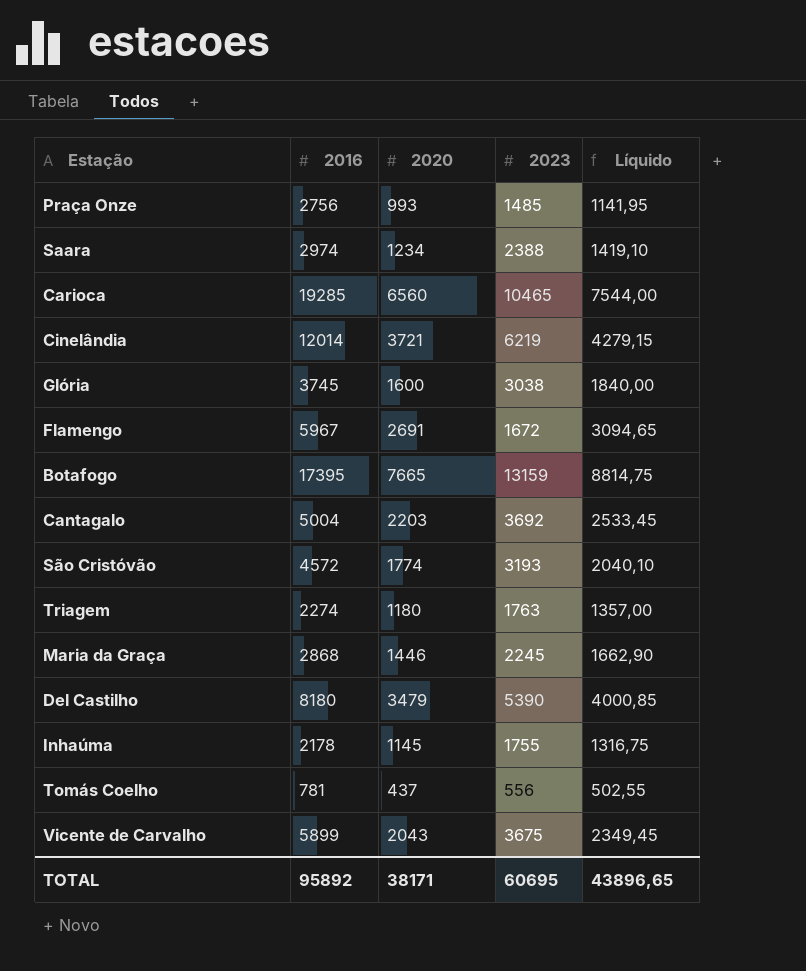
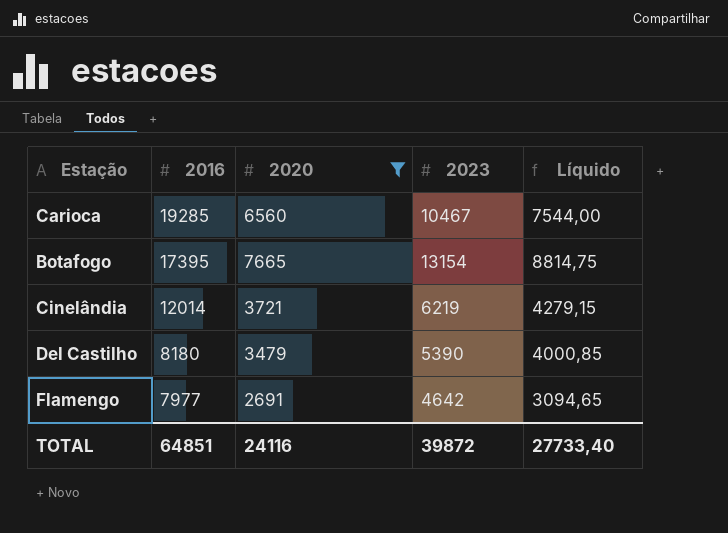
filter: none -> 2020 >= 2691
row order: none -> 2016 descending
Carioca | 2023: 10465 -> 10467
Botafogo | 2023: 13159 -> 13154
Flamengo | 2016: 5967 -> 7977
Flamengo | 2023: 1672 -> 4642
TOTAL | 2016: 95892 -> 64851
TOTAL | 2020: 38171 -> 24116
TOTAL | 2023: 60695 -> 39872
TOTAL | Líquido: 43896,65 -> 27733,40

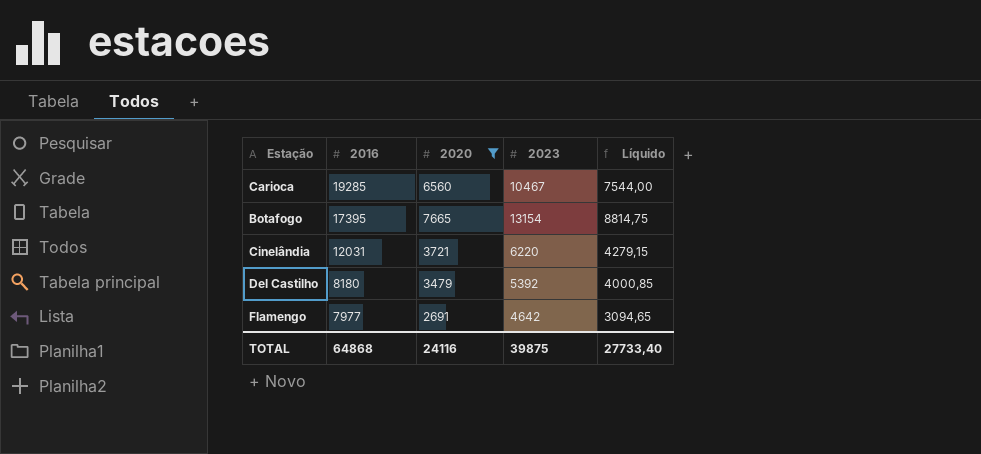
Cinelândia | 2016: 12014 -> 12031
Cinelândia | 2023: 6219 -> 6220
Del Castilho | 2023: 5390 -> 5392
TOTAL | 2016: 64851 -> 64868
TOTAL | 2023: 39872 -> 39875

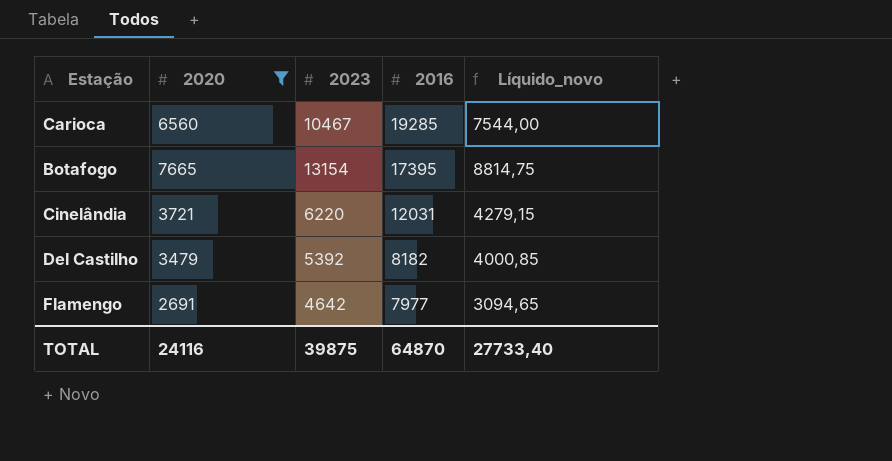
column 2016 | position: 2 -> 4
column name: Líquido -> Líquido_novo
Del Castilho | 2016: 8180 -> 8182
TOTAL | 2016: 64868 -> 64870

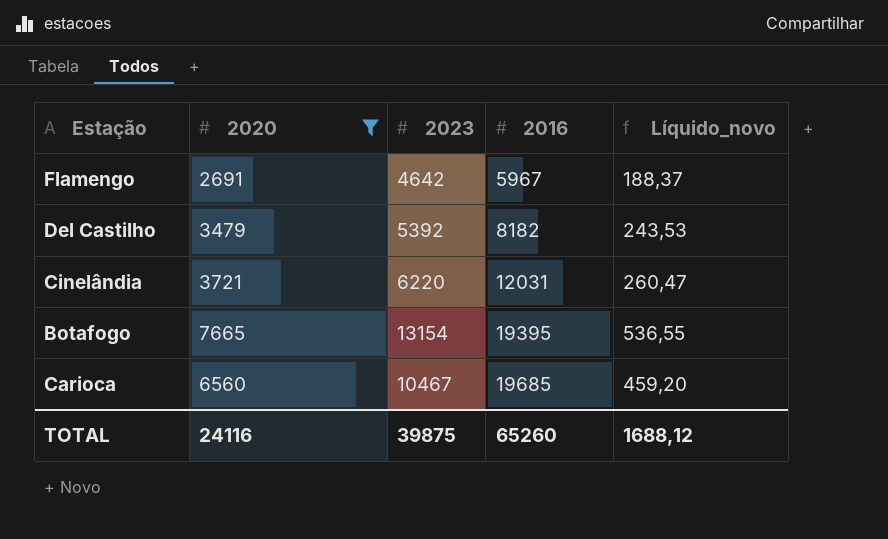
row order: 2016 descending -> 2016 ascending
column Líquido_novo | formula: [2020] * 1,15 -> [2020] * 0,07
Flamengo | 2016: 7977 -> 5967
Botafogo | 2016: 17395 -> 19395
Carioca | 2016: 19285 -> 19685
TOTAL | 2016: 64870 -> 65260
TOTAL | Líquido_novo: 27733,40 -> 1688,12

